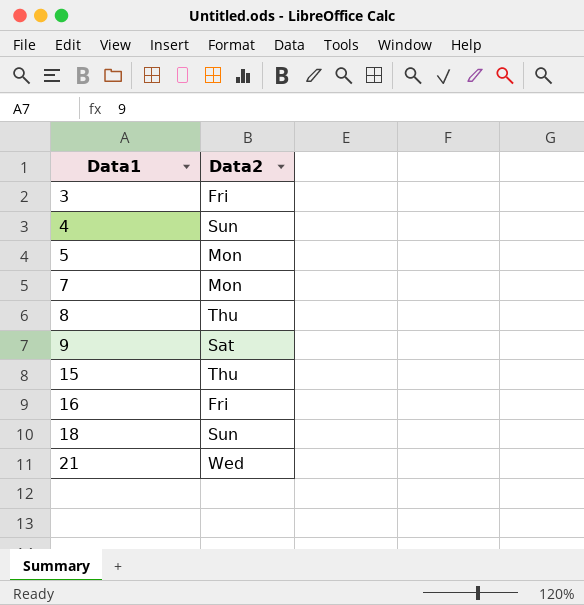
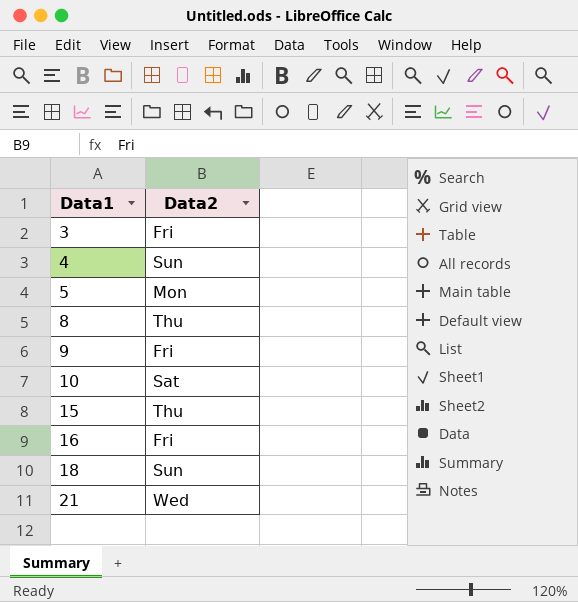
row 7: Mon -> none
9 | Data2: Sat -> Fri
row 10: none -> Sat

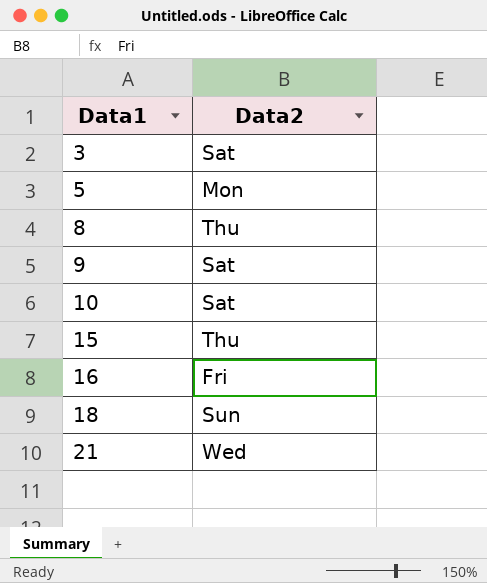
row 4: Sun -> none
3 | Data2: Fri -> Sat
9 | Data2: Fri -> Sat

